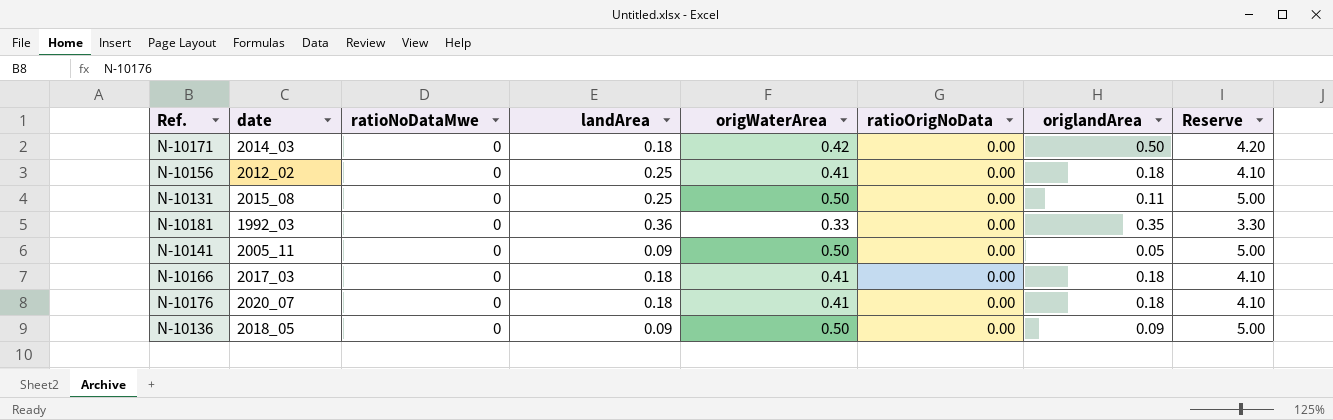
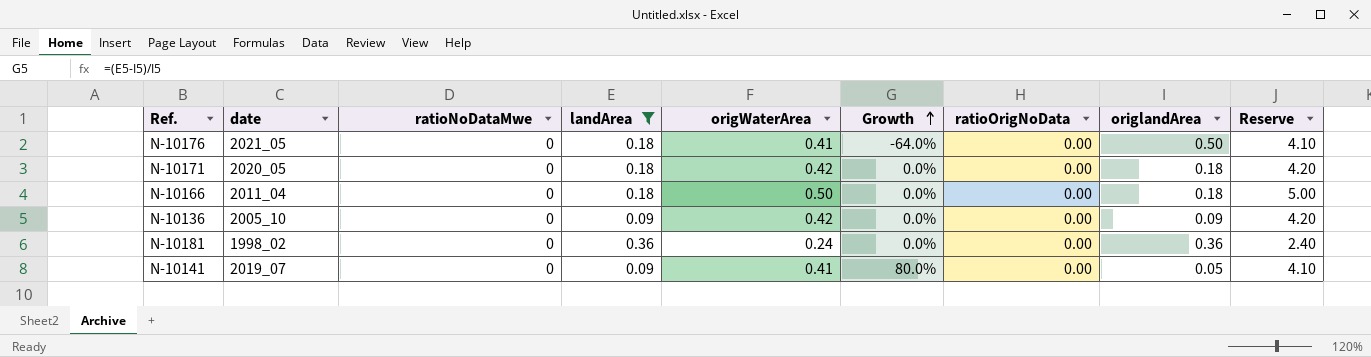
filter: none -> landArea != 0.25
row order: none -> Growth ascending
column Growth | formula: none -> ([landArea] - [origlandArea]) / [origlandArea]
N-10176 | date: 2020_07 -> 2021_05
N-10176 | origlandArea: 0.18 -> 0.50
N-10171 | date: 2014_03 -> 2020_05
N-10171 | origlandArea: 0.50 -> 0.18
N-10166 | date: 2017_03 -> 2011_04
N-10166 | origWaterArea: 0.41 -> 0.50
N-10166 | Reserve: 4.10 -> 5.00
N-10136 | date: 2018_05 -> 2005_10
N-10136 | origWaterArea: 0.50 -> 0.42
N-10136 | Reserve: 5.00 -> 4.20
N-10181 | date: 1992_03 -> 1998_02
N-10181 | origWaterArea: 0.33 -> 0.24
N-10181 | origlandArea: 0.35 -> 0.36
N-10181 | Reserve: 3.30 -> 2.40
N-10141 | date: 2005_11 -> 2019_07
N-10141 | origWaterArea: 0.50 -> 0.41
N-10141 | Reserve: 5.00 -> 4.10

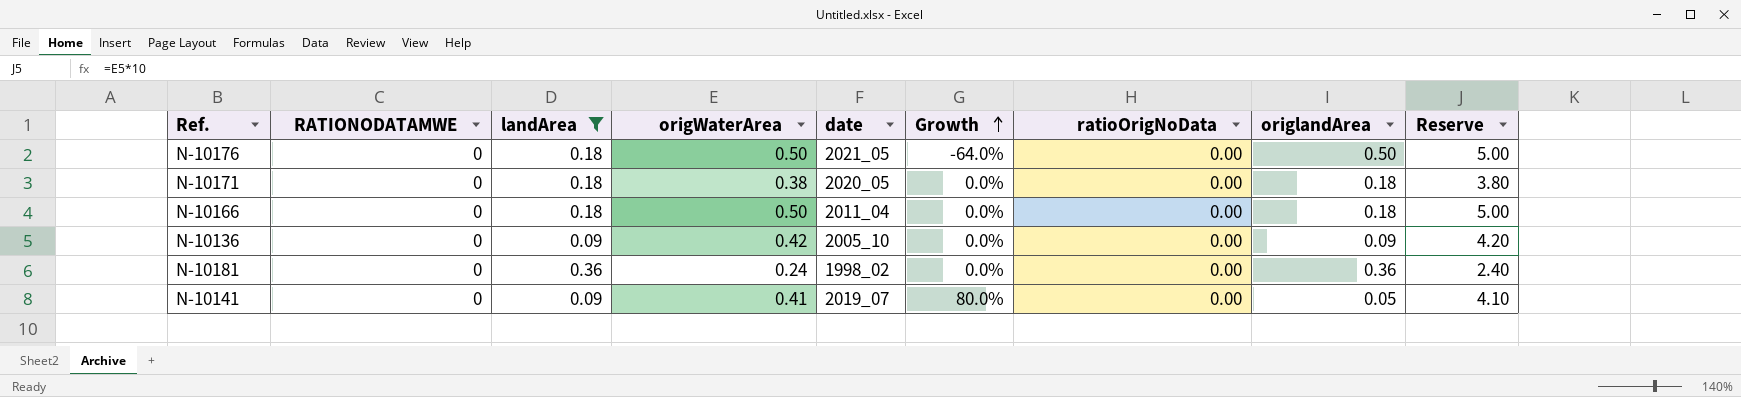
column name: ratioNoDataMwe -> RATIONODATAMWE
column date | position: 2 -> 5
N-10176 | origWaterArea: 0.41 -> 0.50
N-10176 | Reserve: 4.10 -> 5.00
N-10171 | origWaterArea: 0.42 -> 0.38
N-10171 | Reserve: 4.20 -> 3.80

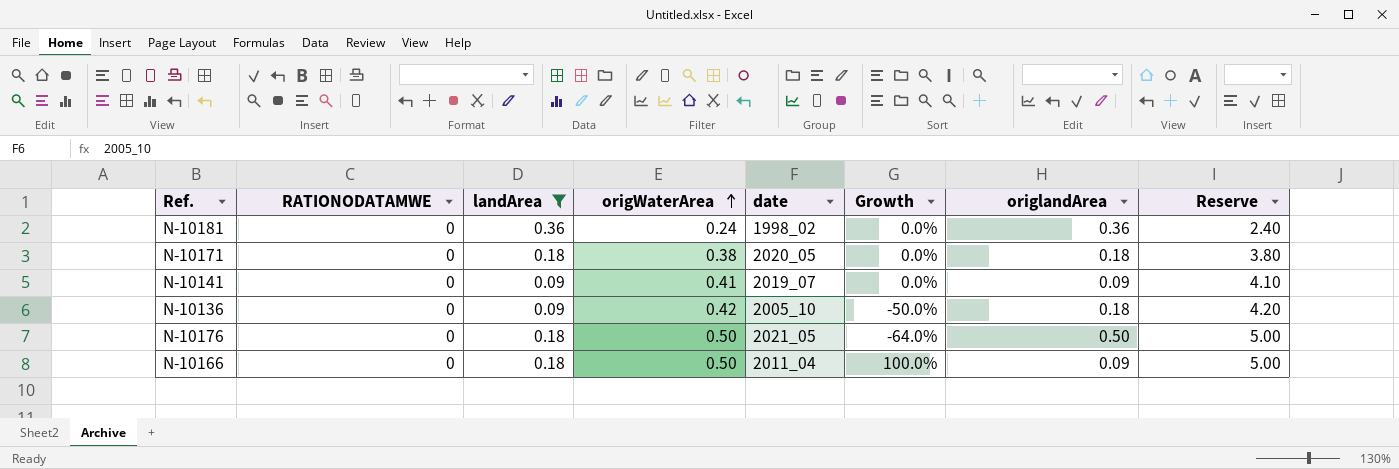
row order: Growth ascending -> origWaterArea ascending
column ratioOrigNoData | position: 7 -> none
N-10141 | Growth: 80.0% -> 0.0%
N-10141 | origlandArea: 0.05 -> 0.09
N-10136 | Growth: 0.0% -> -50.0%
N-10136 | origlandArea: 0.09 -> 0.18
N-10166 | Growth: 0.0% -> 100.0%
N-10166 | origlandArea: 0.18 -> 0.09

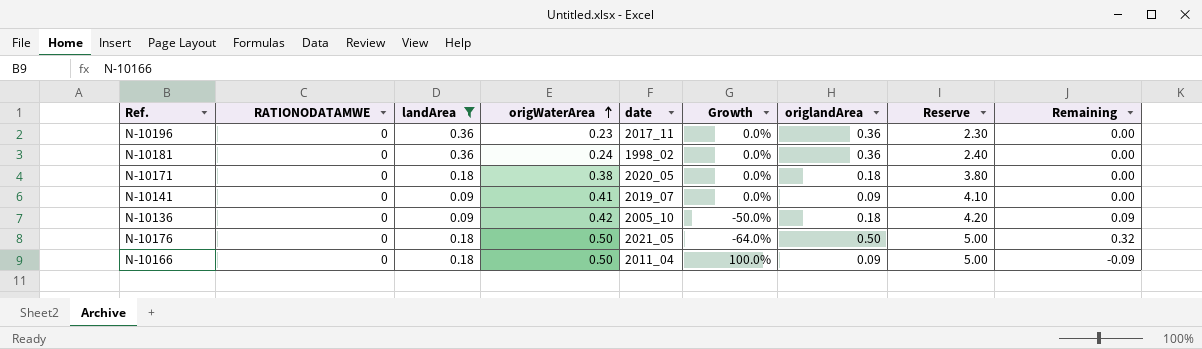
column Remaining | formula: none -> [origlandArea] - [landArea]
row N-10196: none -> 0 | 0.36 | 0.23 | 2017_11 | 0.0% | 0.36 | 2.30 | 0.00

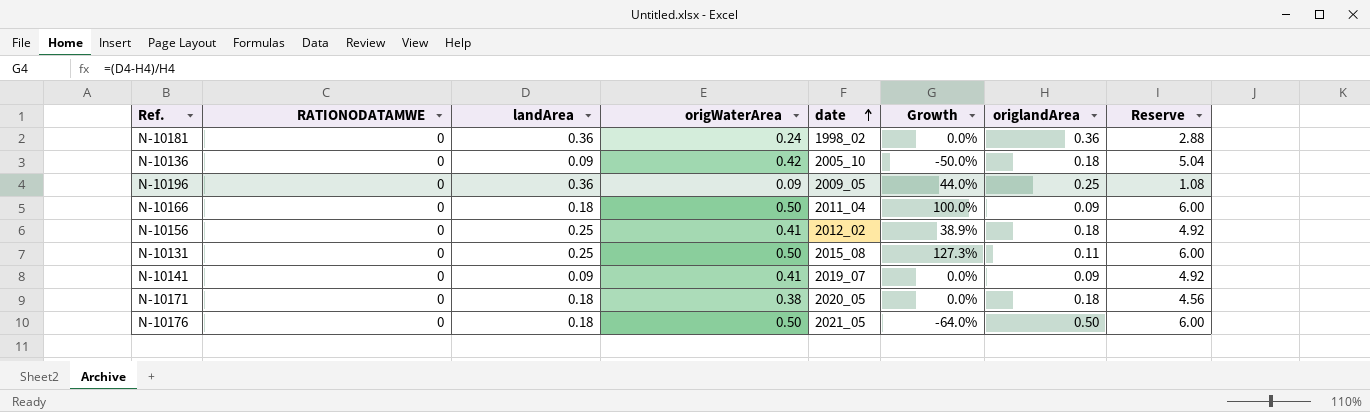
filter: landArea != 0.25 -> none
row order: origWaterArea ascending -> date ascending
column Remaining | formula: [origlandArea] - [landArea] -> none
column Reserve | formula: [origWaterArea] * 10 -> [origWaterArea] * 12
N-10196 | origWaterArea: 0.23 -> 0.09
N-10196 | date: 2017_11 -> 2009_05
N-10196 | Growth: 0.0% -> 44.0%
N-10196 | origlandArea: 0.36 -> 0.25

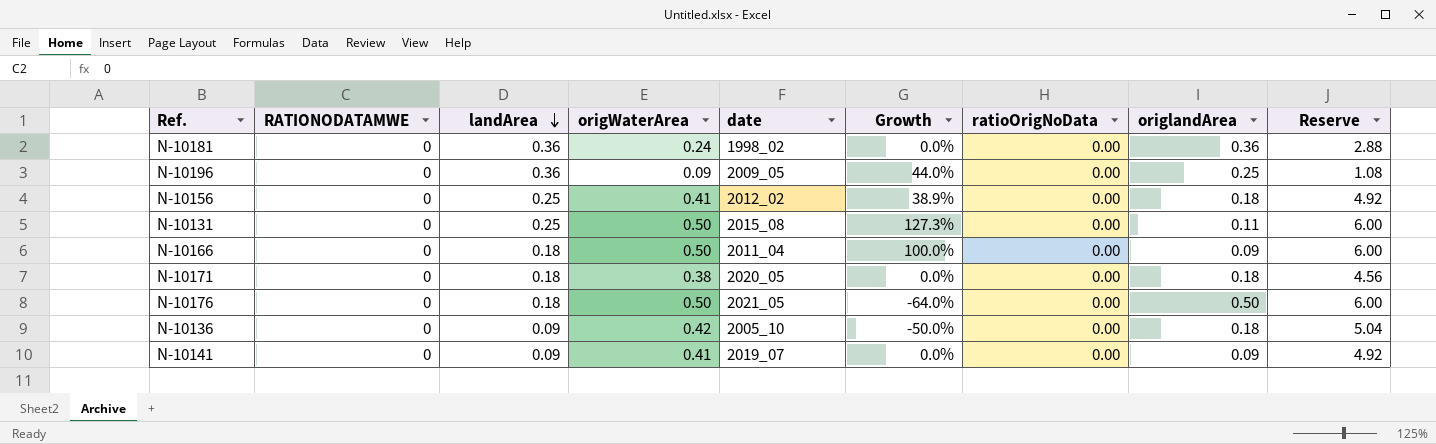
row order: date ascending -> landArea descending
column ratioOrigNoData | position: none -> 7

